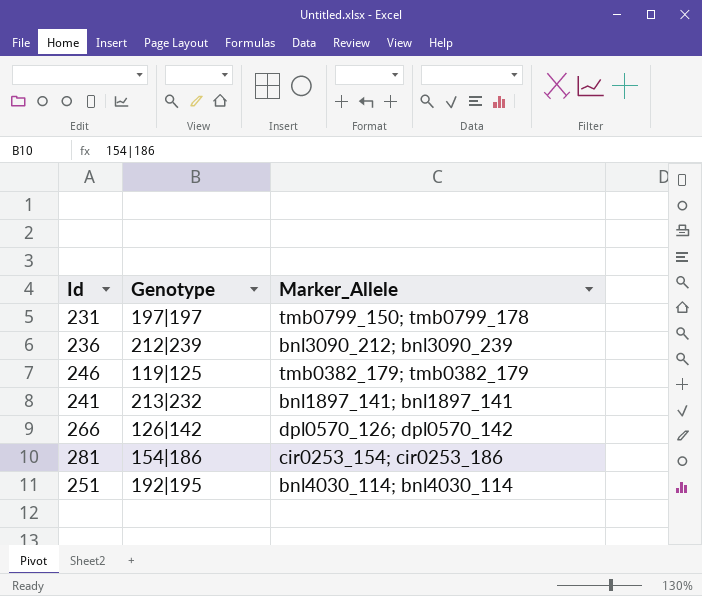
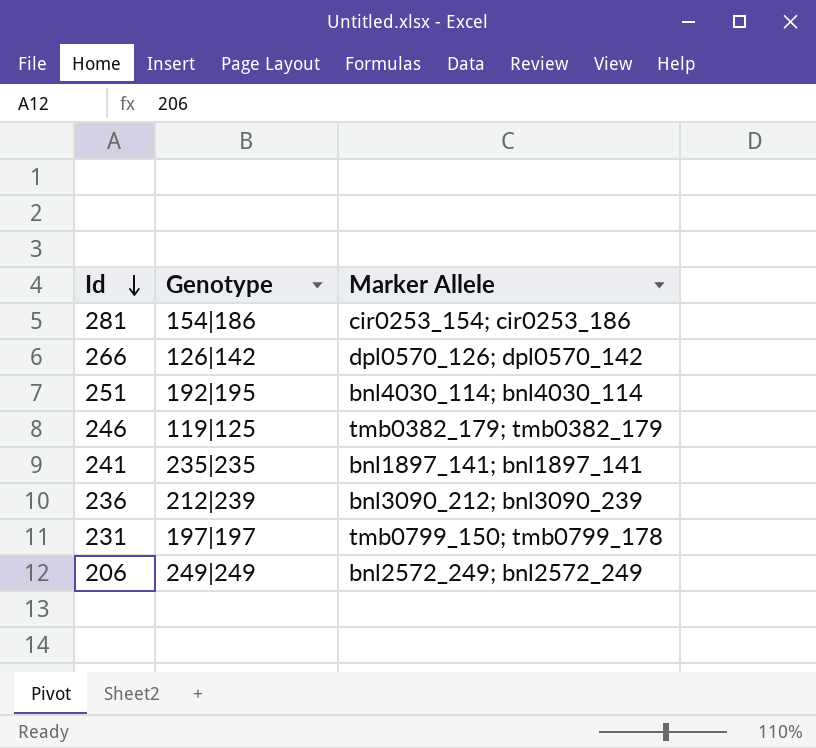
row order: none -> Id descending
column name: Marker_Allele -> Marker Allele
241 | Genotype: 213|232 -> 235|235
row 206: none -> 249|249 | bnl2572_249; bnl2572_249

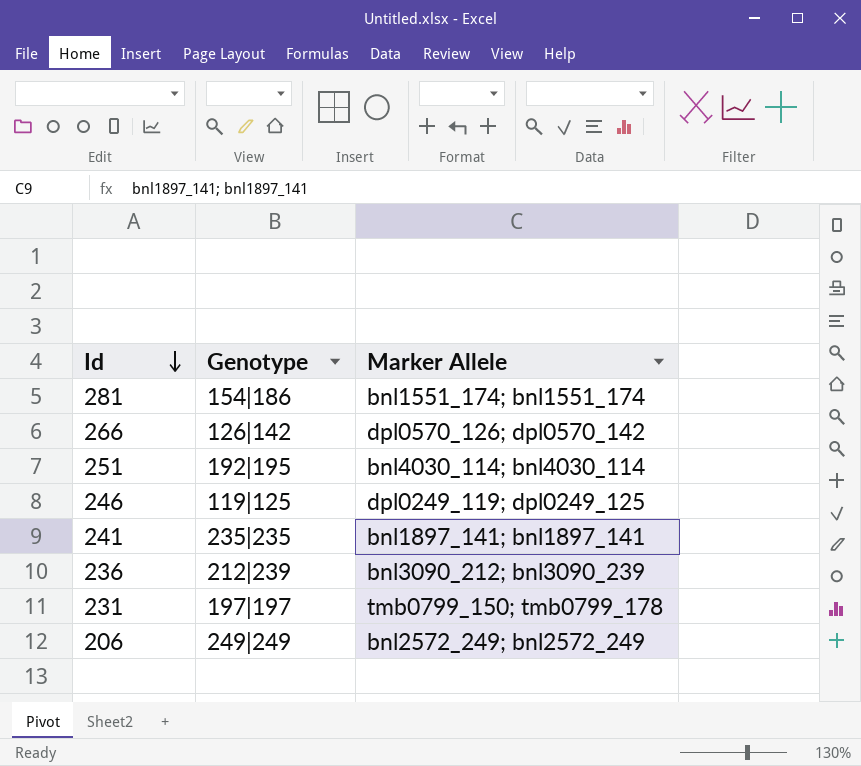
281 | Marker Allele: cir0253_154; cir0253_186 -> bnl1551_174; bnl1551_174
246 | Marker Allele: tmb0382_179; tmb0382_179 -> dpl0249_119; dpl0249_125

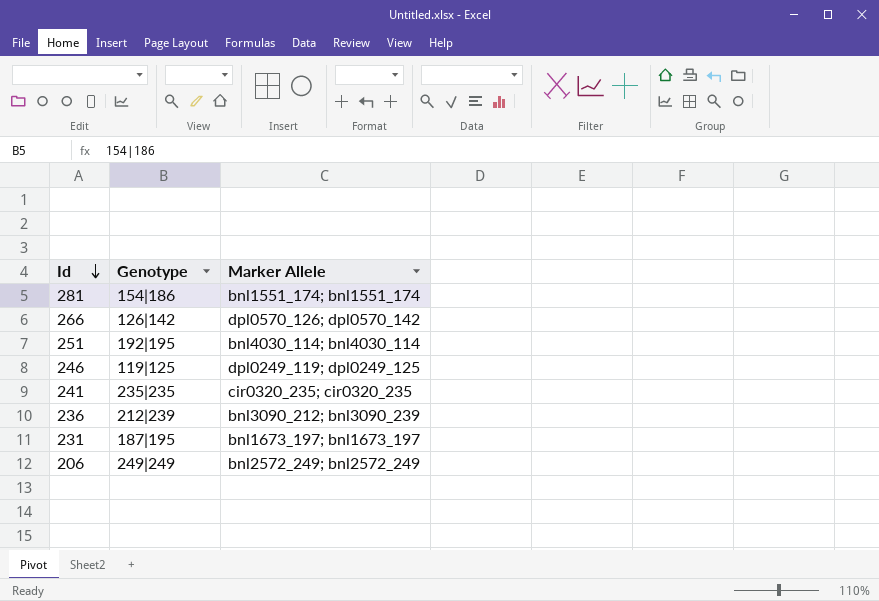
241 | Marker Allele: bnl1897_141; bnl1897_141 -> cir0320_235; cir0320_235
231 | Genotype: 197|197 -> 187|195
231 | Marker Allele: tmb0799_150; tmb0799_178 -> bnl1673_197; bnl1673_197

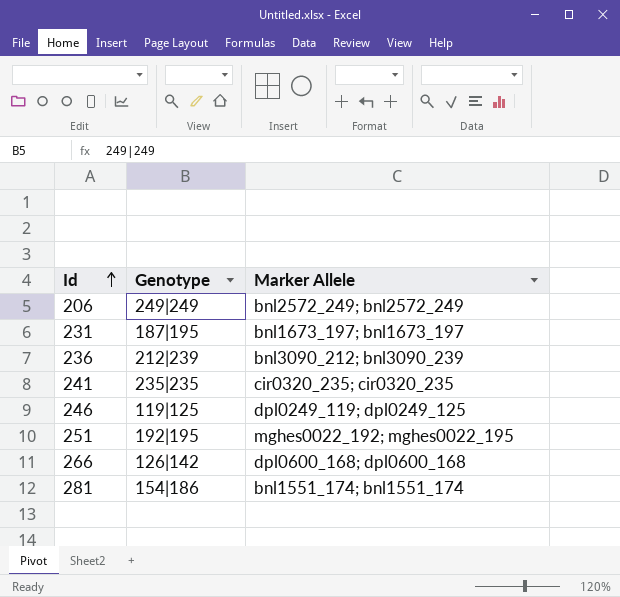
row order: Id descending -> Id ascending
251 | Marker Allele: bnl4030_114; bnl4030_114 -> mghes0022_192; mghes0022_195
266 | Marker Allele: dpl0570_126; dpl0570_142 -> dpl0600_168; dpl0600_168

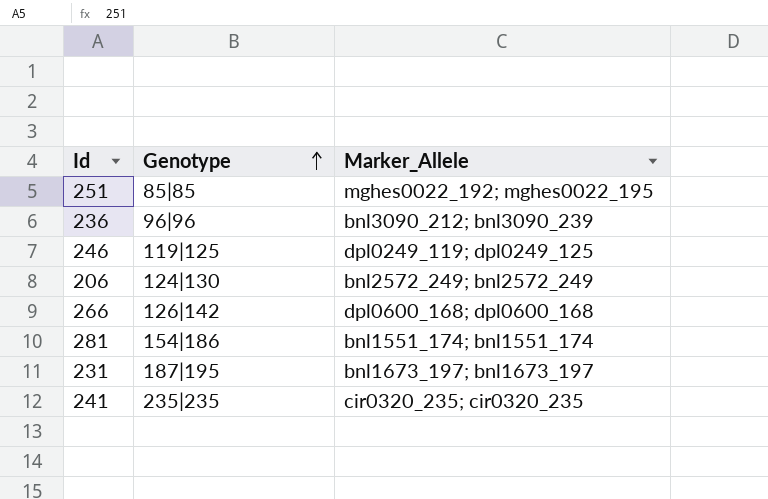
row order: Id ascending -> Genotype ascending
column name: Marker Allele -> Marker_Allele
251 | Genotype: 192|195 -> 85|85
236 | Genotype: 212|239 -> 96|96
206 | Genotype: 249|249 -> 124|130

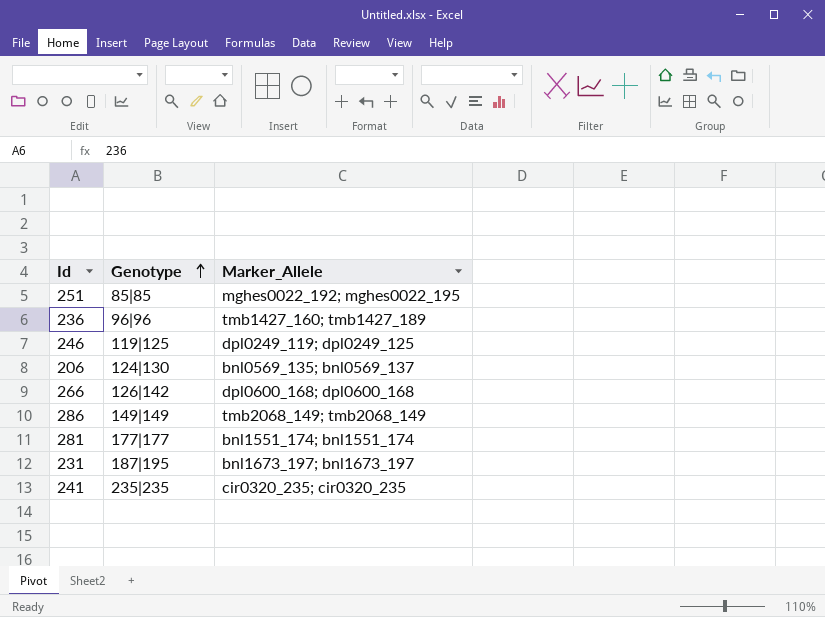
236 | Marker_Allele: bnl3090_212; bnl3090_239 -> tmb1427_160; tmb1427_189
206 | Marker_Allele: bnl2572_249; bnl2572_249 -> bnl0569_135; bnl0569_137
row 286: none -> 149|149 | tmb2068_149; tmb2068_149
281 | Genotype: 154|186 -> 177|177

